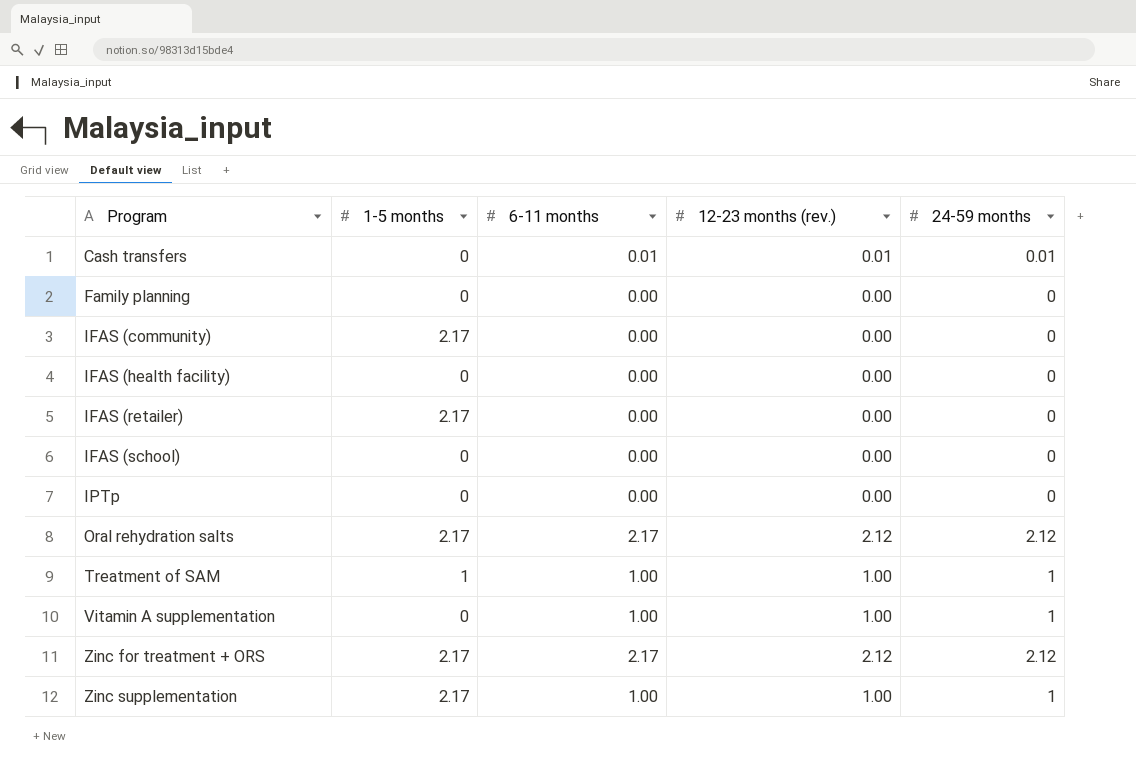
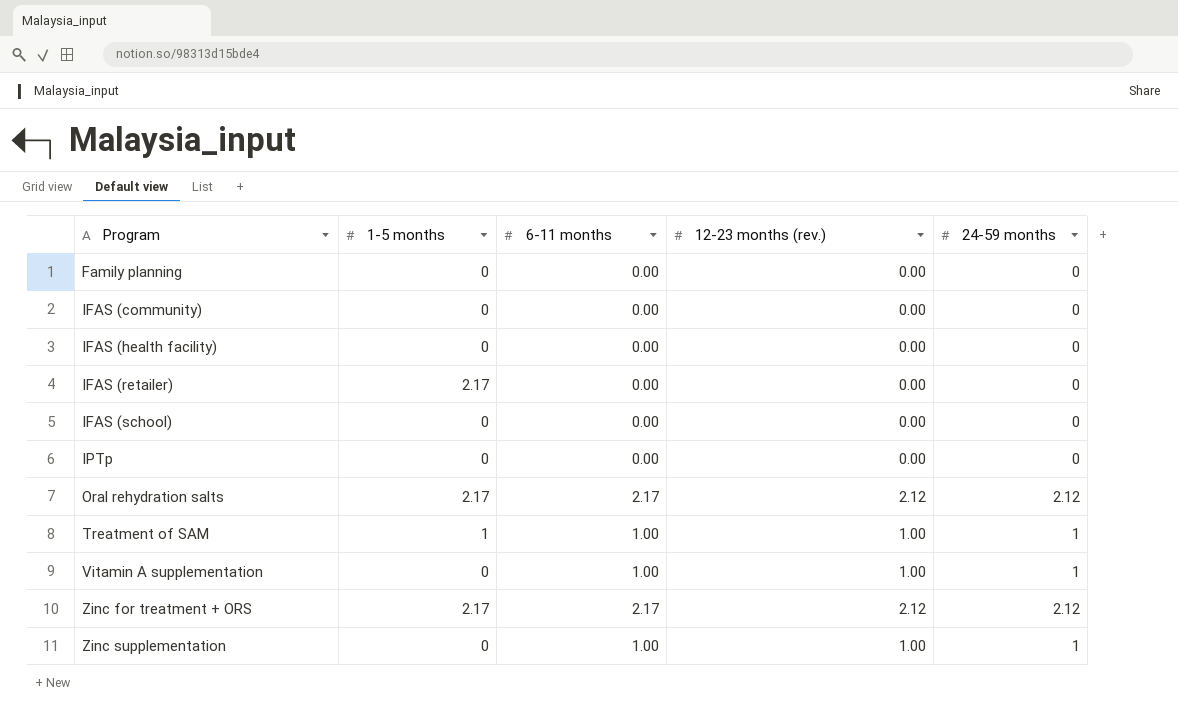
row Cash transfers: 0 | 0.01 | 0.01 | 0.01 -> none
IFAS (community) | 1-5 months: 2.17 -> 0
Zinc supplementation | 1-5 months: 2.17 -> 0

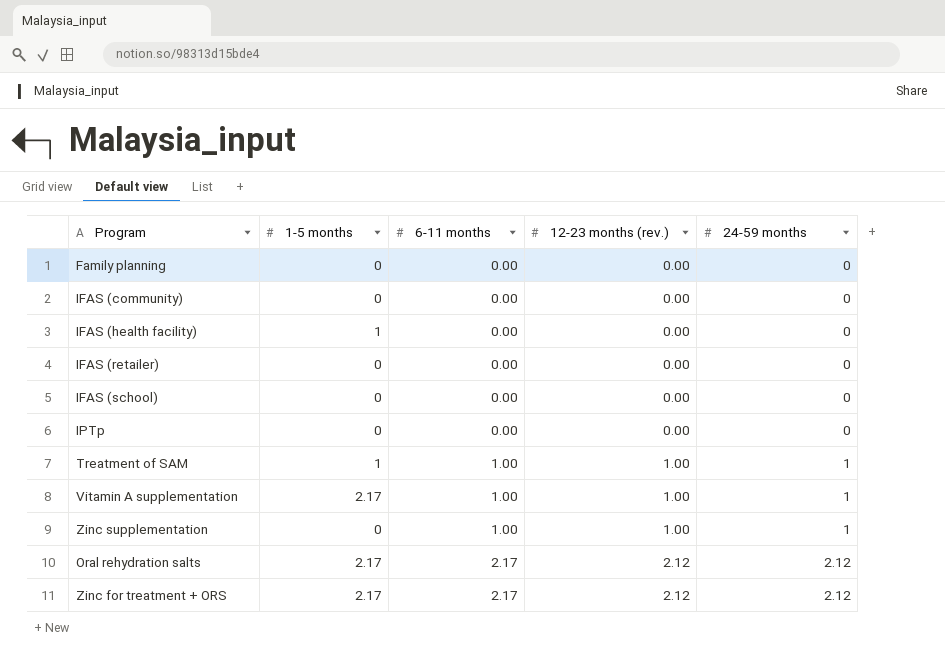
row order: Program ascending -> 6-11 months ascending
IFAS (health facility) | 1-5 months: 0 -> 1
IFAS (retailer) | 1-5 months: 2.17 -> 0
Vitamin A supplementation | 1-5 months: 0 -> 2.17

